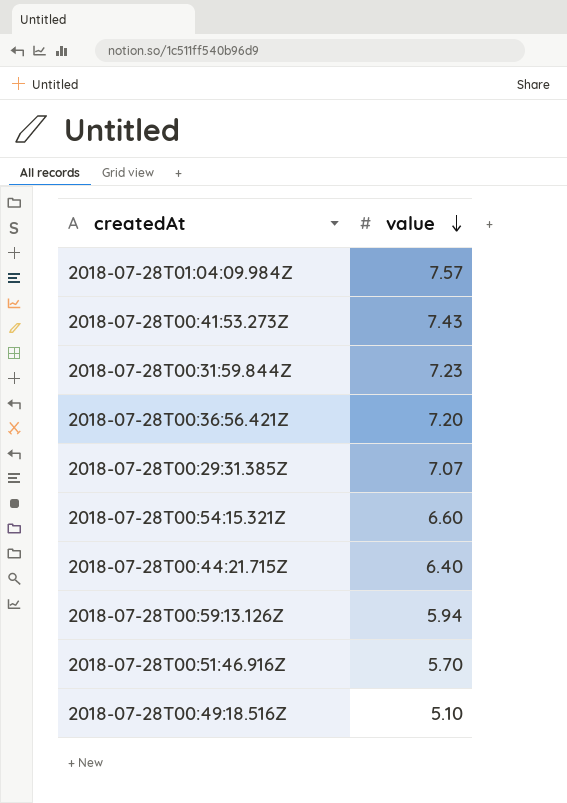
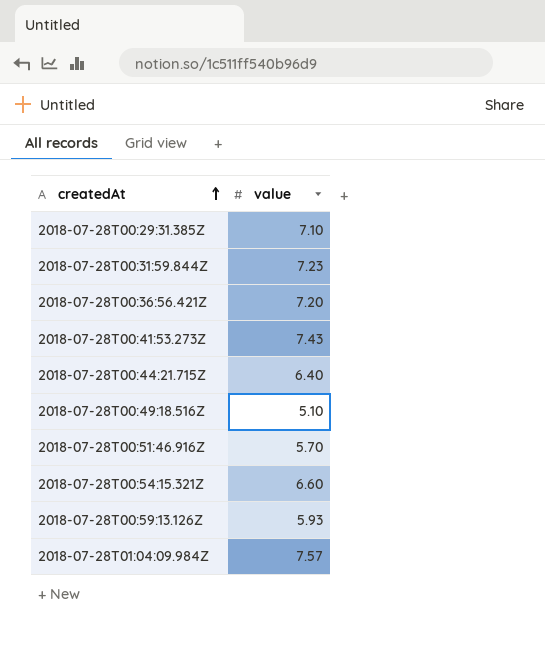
row order: value descending -> createdAt ascending
2018-07-28T00:29:31.385Z | value: 7.07 -> 7.10
2018-07-28T00:59:13.126Z | value: 5.94 -> 5.93

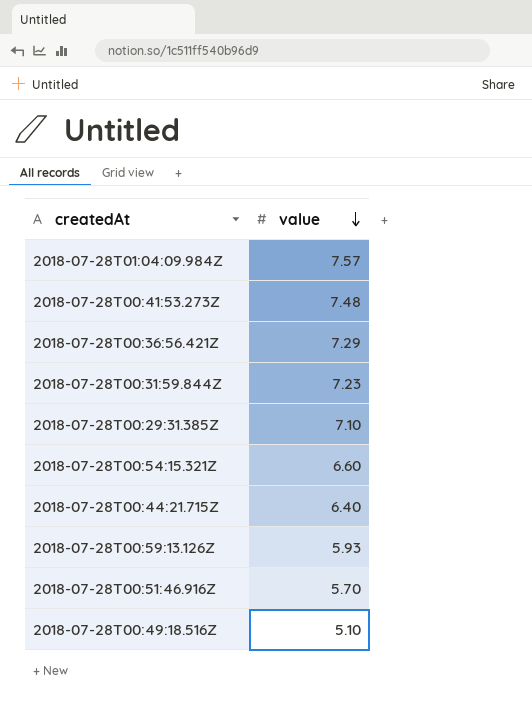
row order: createdAt ascending -> value descending
2018-07-28T00:41:53.273Z | value: 7.43 -> 7.48
2018-07-28T00:36:56.421Z | value: 7.20 -> 7.29

